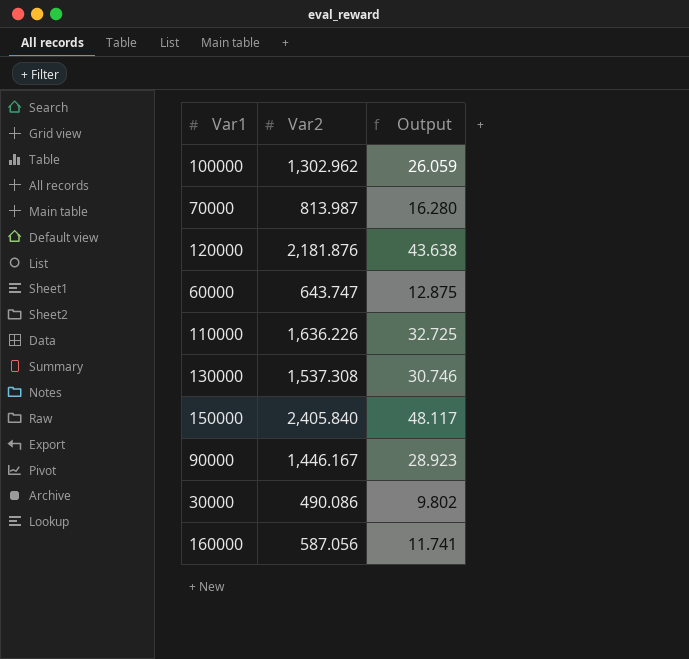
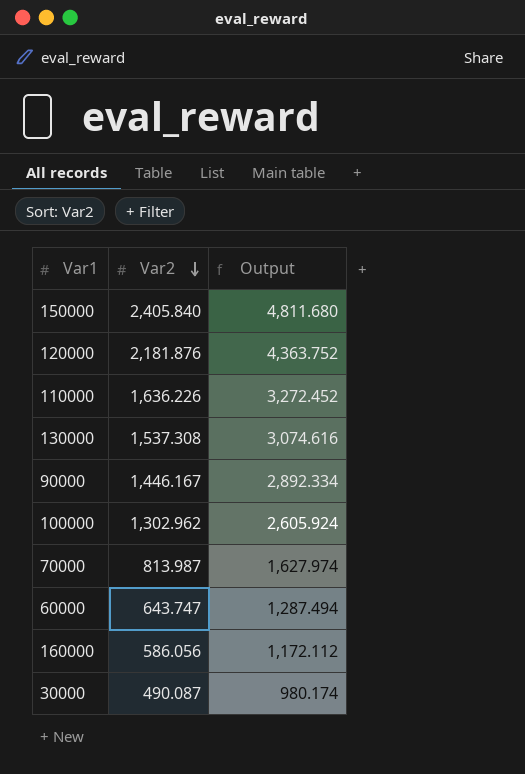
row order: none -> Var2 descending
column Output | formula: [Var2] * 0.02 -> [Var2] * 2
160000 | Var2: 587.056 -> 586.056
30000 | Var2: 490.086 -> 490.087

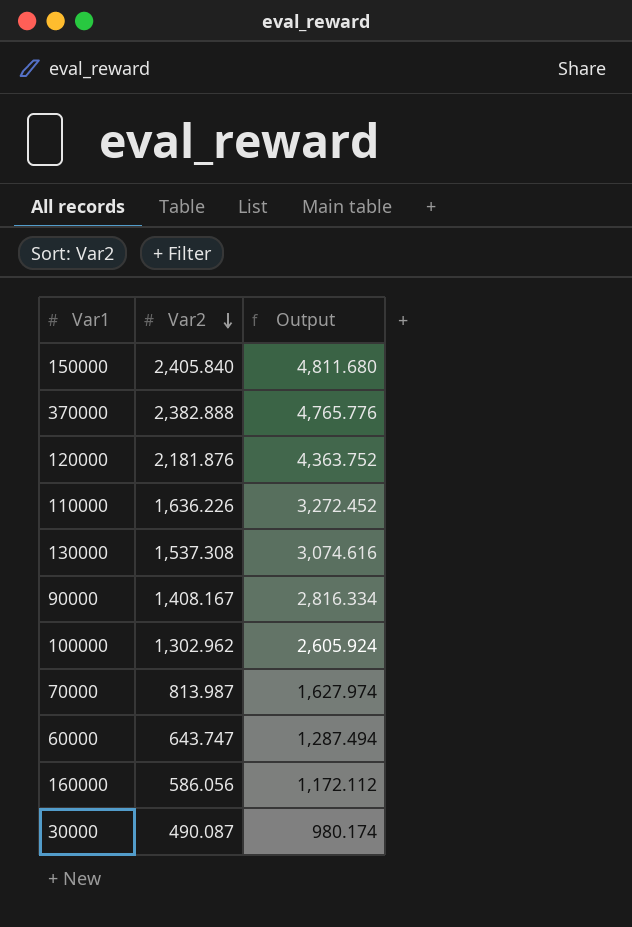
row 370000: none -> 2,382.888 | 4,765.776
90000 | Var2: 1,446.167 -> 1,408.167
90000 | Output: 2,892.334 -> 2,816.334

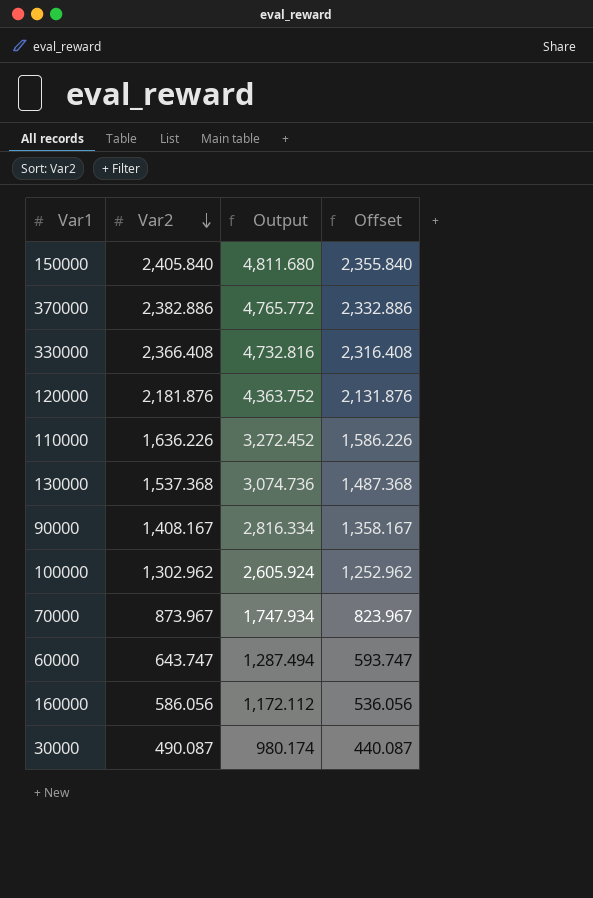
column Offset | formula: none -> [Var2] - 50
370000 | Var2: 2,382.888 -> 2,382.886
370000 | Output: 4,765.776 -> 4,765.772
row 330000: none -> 2,366.408 | 4,732.816 | 2,316.408
130000 | Var2: 1,537.308 -> 1,537.368
130000 | Output: 3,074.616 -> 3,074.736
70000 | Var2: 813.987 -> 873.967
70000 | Output: 1,627.974 -> 1,747.934

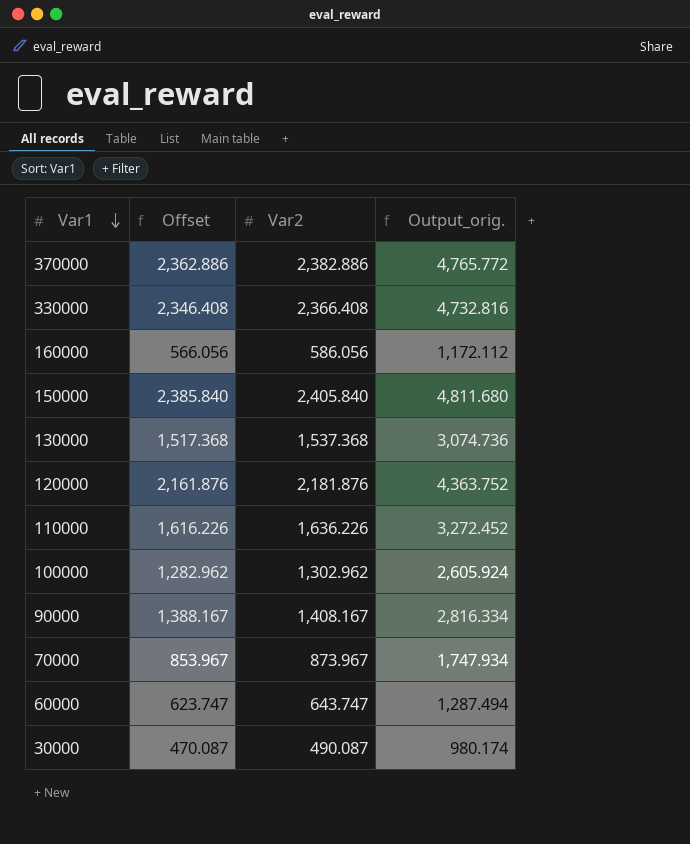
row order: Var2 descending -> Var1 descending
column Offset | formula: [Var2] - 50 -> [Var2] - 20
column Offset | position: 4 -> 2
column name: Output -> Output_orig.

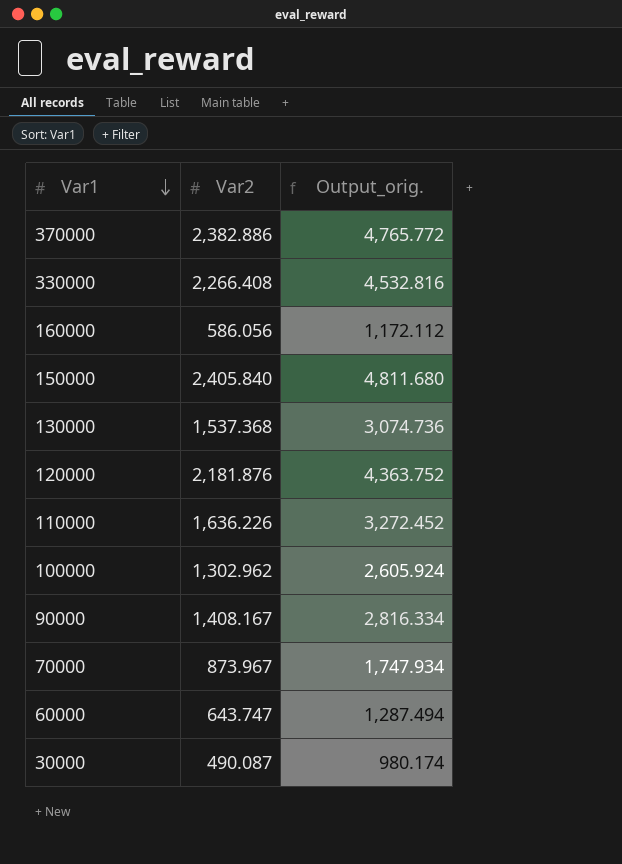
column Offset | formula: [Var2] - 20 -> none
330000 | Var2: 2,366.408 -> 2,266.408
330000 | Output_orig.: 4,732.816 -> 4,532.816

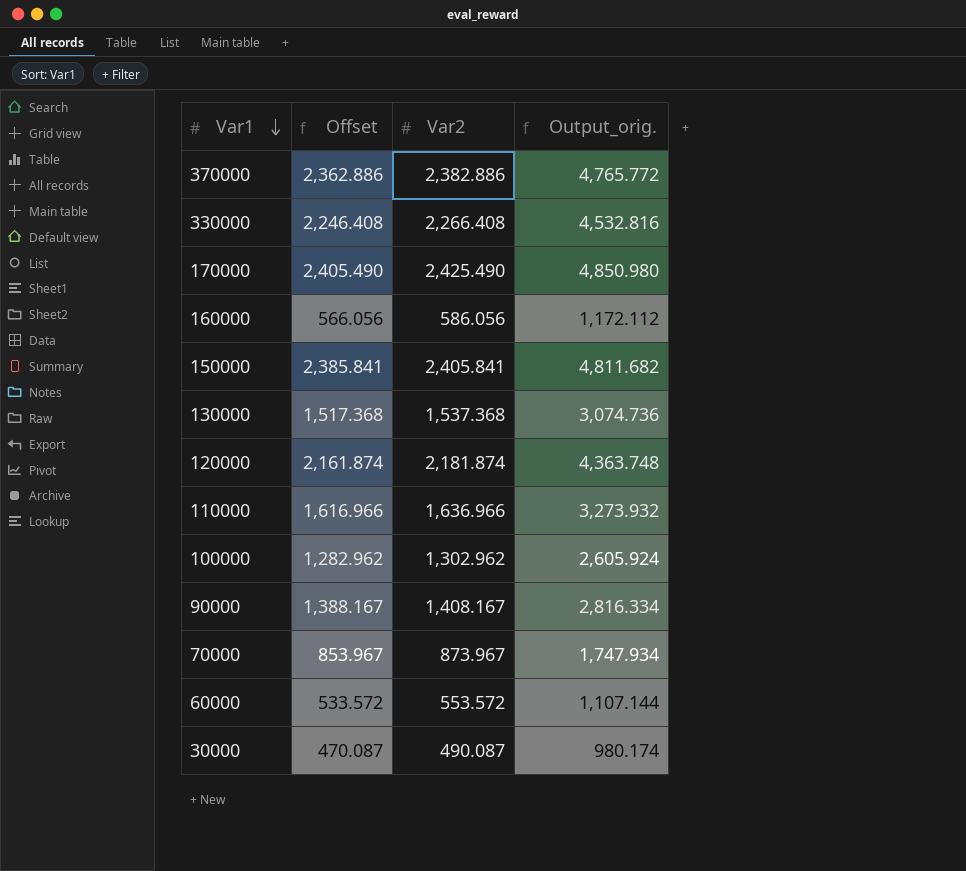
column Offset | formula: none -> [Var2] - 20
row 170000: none -> 2,405.490 | 2,425.490 | 4,850.980
150000 | Var2: 2,405.840 -> 2,405.841
150000 | Output_orig.: 4,811.680 -> 4,811.682
120000 | Var2: 2,181.876 -> 2,181.874
120000 | Output_orig.: 4,363.752 -> 4,363.748
110000 | Var2: 1,636.226 -> 1,636.966
110000 | Output_orig.: 3,272.452 -> 3,273.932
60000 | Var2: 643.747 -> 553.572
60000 | Output_orig.: 1,287.494 -> 1,107.144

